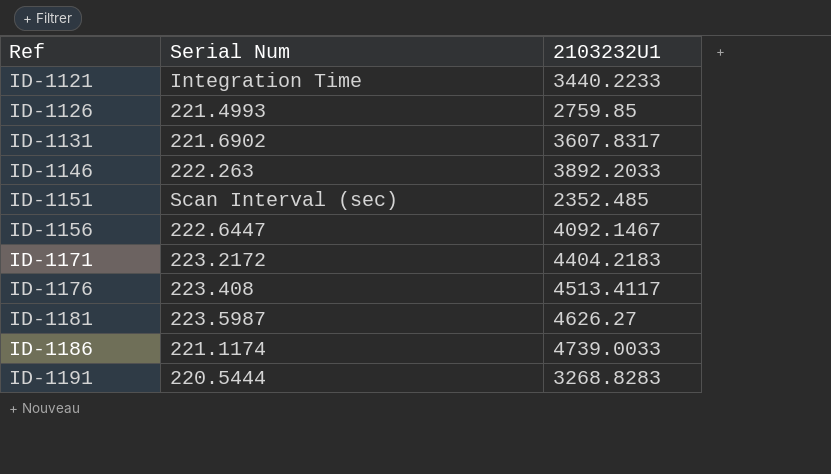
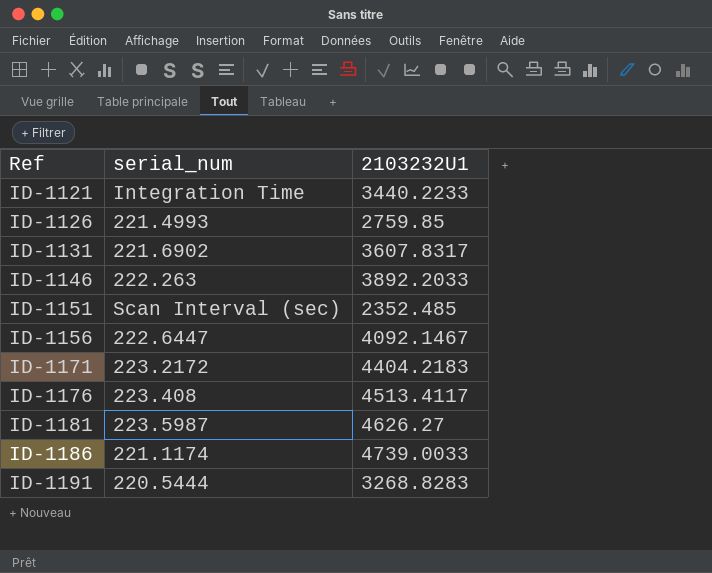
column name: Serial Num -> serial_num

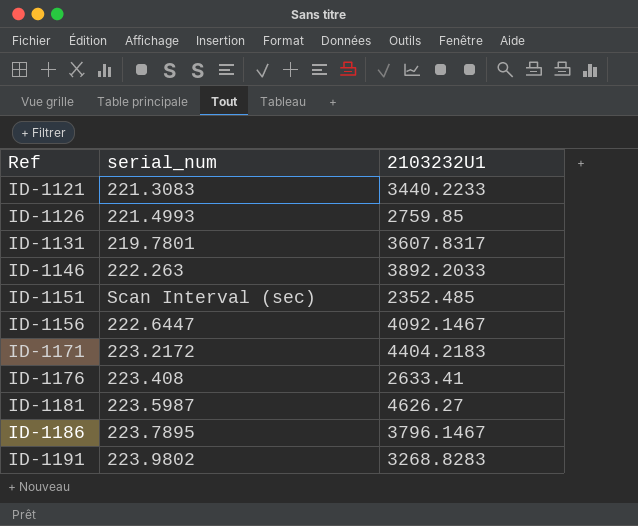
ID-1121 | serial_num: Integration Time -> 221.3083
ID-1131 | serial_num: 221.6902 -> 219.7801
ID-1176 | 2103232U1: 4513.4117 -> 2633.41
ID-1186 | serial_num: 221.1174 -> 223.7895
ID-1186 | 2103232U1: 4739.0033 -> 3796.1467
ID-1191 | serial_num: 220.5444 -> 223.9802

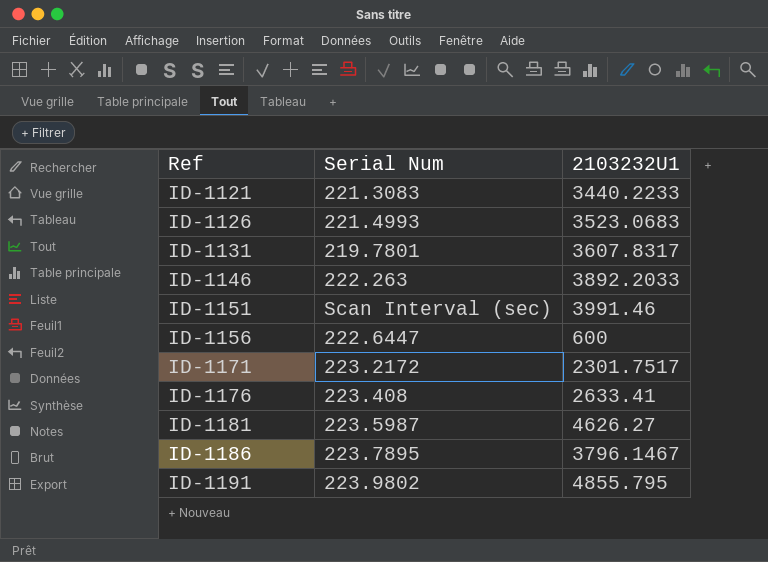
column name: serial_num -> Serial Num
ID-1126 | 2103232U1: 2759.85 -> 3523.0683
ID-1151 | 2103232U1: 2352.485 -> 3991.46
ID-1156 | 2103232U1: 4092.1467 -> 600
ID-1171 | 2103232U1: 4404.2183 -> 2301.7517
ID-1191 | 2103232U1: 3268.8283 -> 4855.795

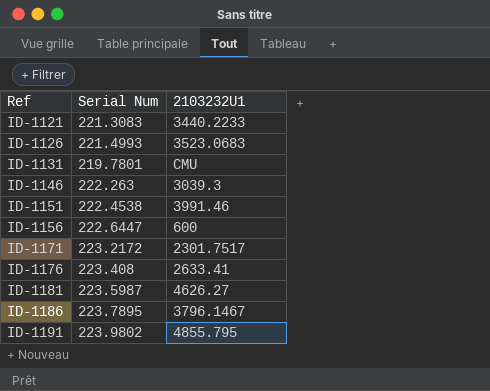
ID-1131 | 2103232U1: 3607.8317 -> CMU
ID-1146 | 2103232U1: 3892.2033 -> 3039.3
ID-1151 | Serial Num: Scan Interval (sec) -> 222.4538

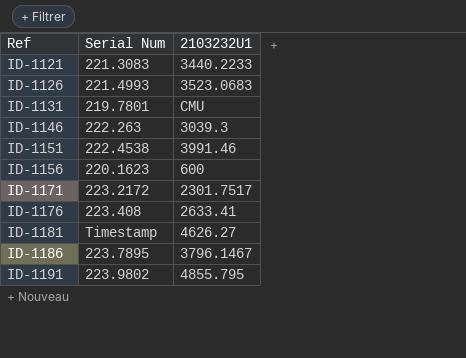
ID-1156 | Serial Num: 222.6447 -> 220.1623
ID-1181 | Serial Num: 223.5987 -> Timestamp

